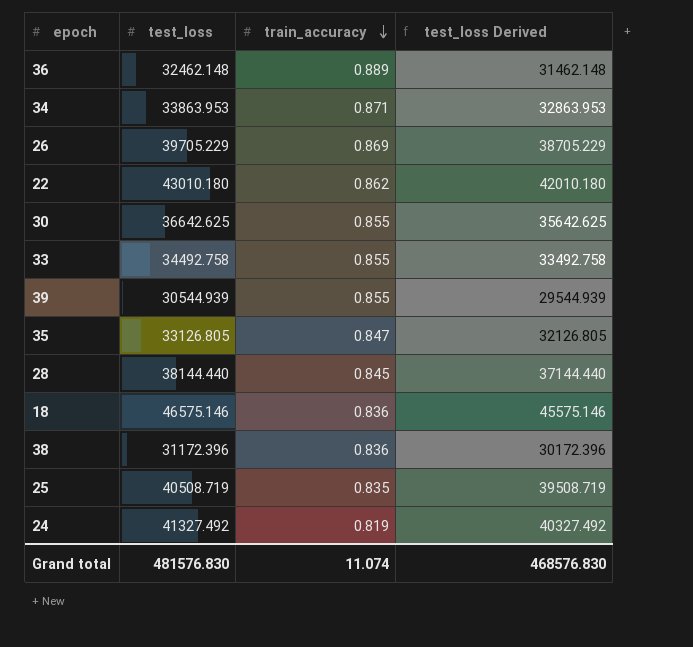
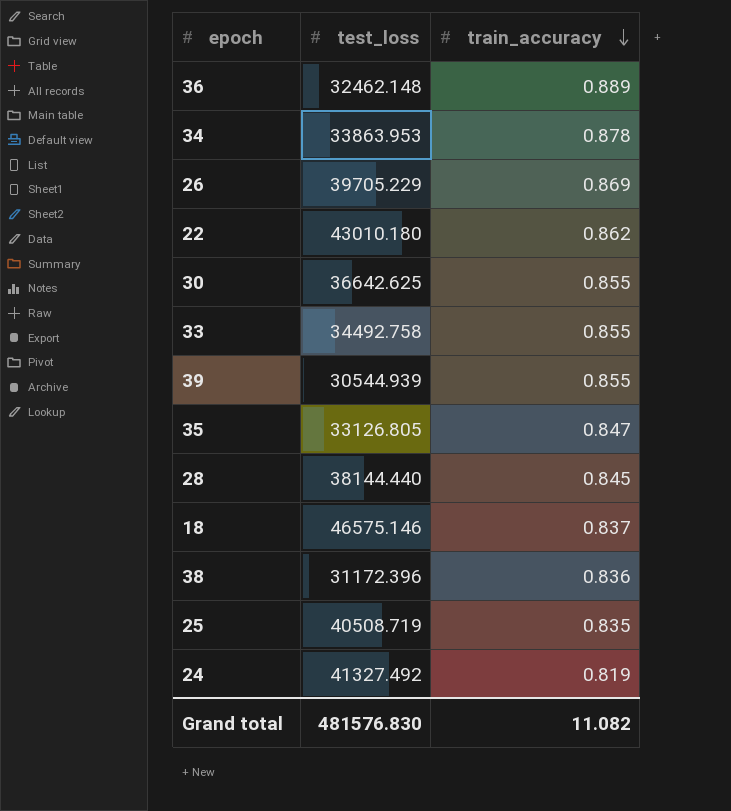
column test_loss Derived | formula: [test_loss] - 1000 -> none
34 | train_accuracy: 0.871 -> 0.878
18 | train_accuracy: 0.836 -> 0.837
Grand total | train_accuracy: 11.074 -> 11.082

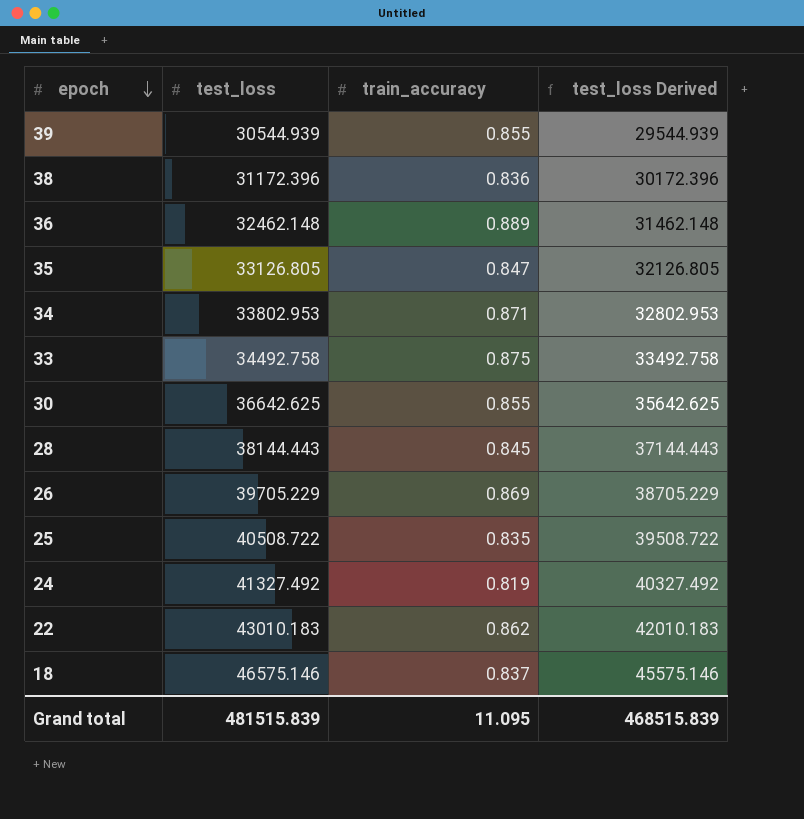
row order: train_accuracy descending -> epoch descending
column test_loss Derived | formula: none -> [test_loss] - 1000
34 | test_loss: 33863.953 -> 33802.953
34 | train_accuracy: 0.878 -> 0.871
33 | train_accuracy: 0.855 -> 0.875
28 | test_loss: 38144.440 -> 38144.443
25 | test_loss: 40508.719 -> 40508.722
22 | test_loss: 43010.180 -> 43010.183
Grand total | test_loss: 481576.830 -> 481515.839
Grand total | train_accuracy: 11.082 -> 11.095

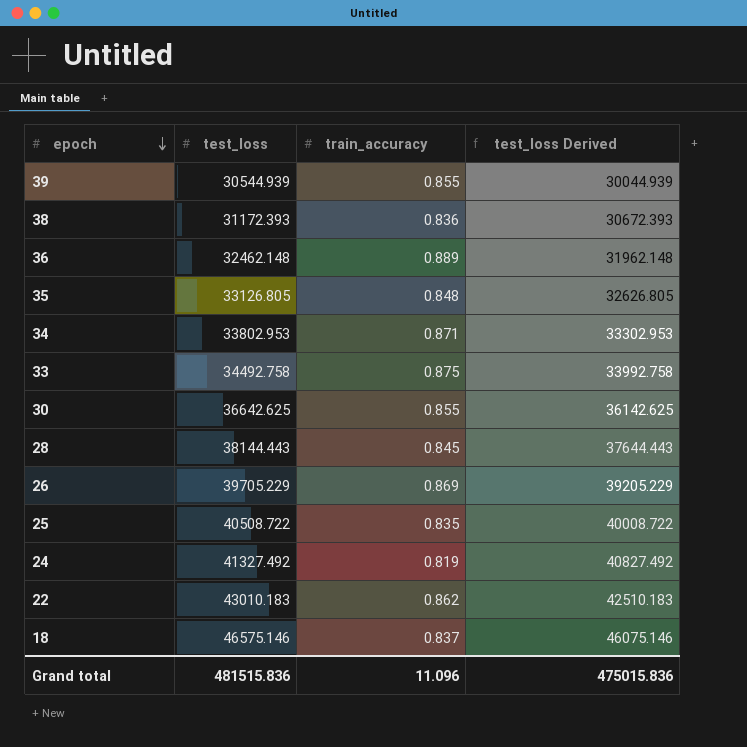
column test_loss Derived | formula: [test_loss] - 1000 -> [test_loss] - 500
38 | test_loss: 31172.396 -> 31172.393
35 | train_accuracy: 0.847 -> 0.848
Grand total | test_loss: 481515.839 -> 481515.836
Grand total | train_accuracy: 11.095 -> 11.096
Grand total | test_loss Derived: 468515.839 -> 475015.836

